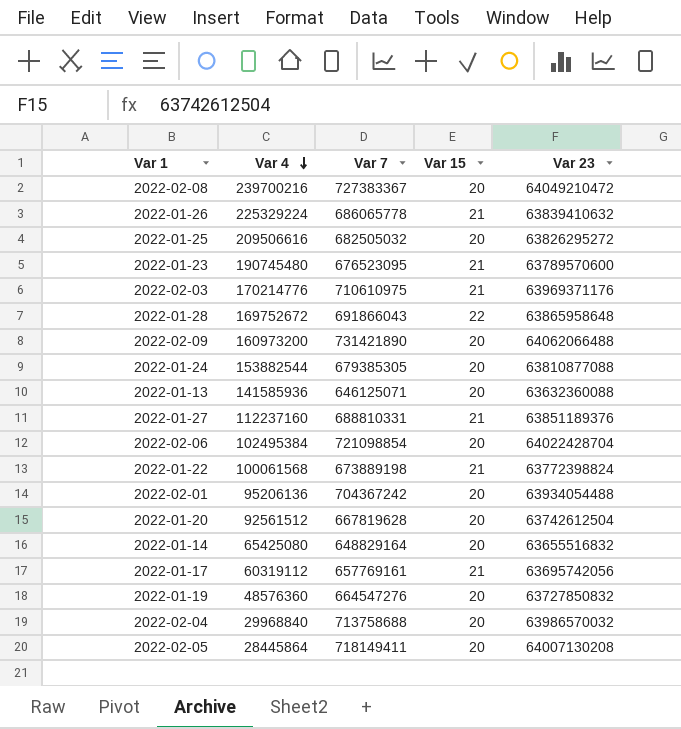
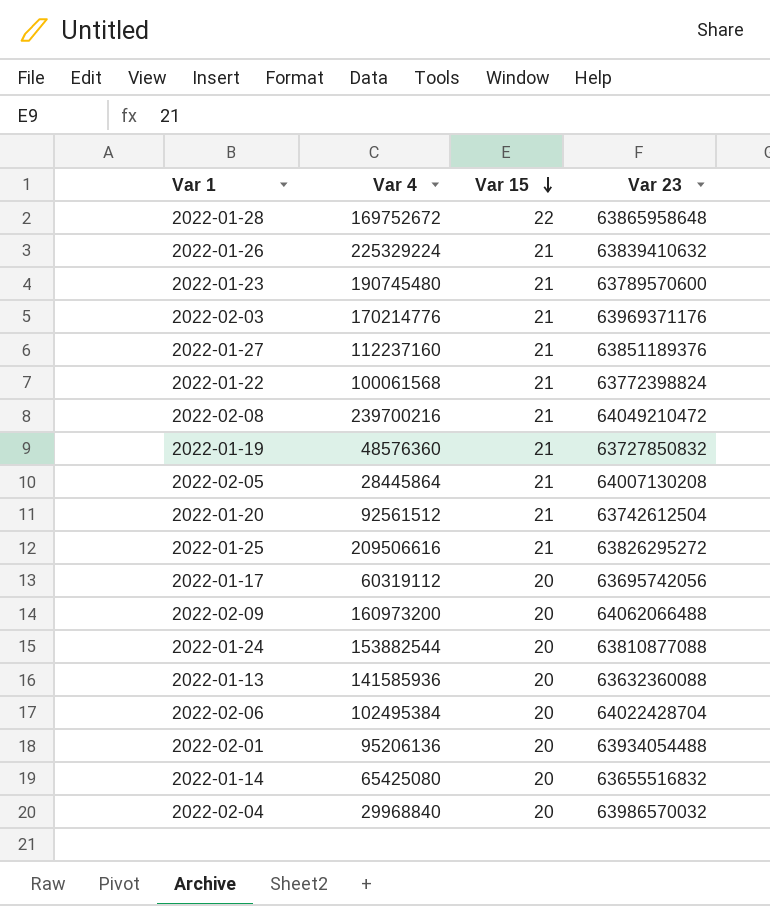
row order: Var 4 descending -> Var 15 descending
column Var 7 | position: 3 -> none
2022-02-08 | Var 15: 20 -> 21
2022-01-19 | Var 15: 20 -> 21
2022-02-05 | Var 15: 20 -> 21
2022-01-20 | Var 15: 20 -> 21
2022-01-25 | Var 15: 20 -> 21
2022-01-17 | Var 15: 21 -> 20

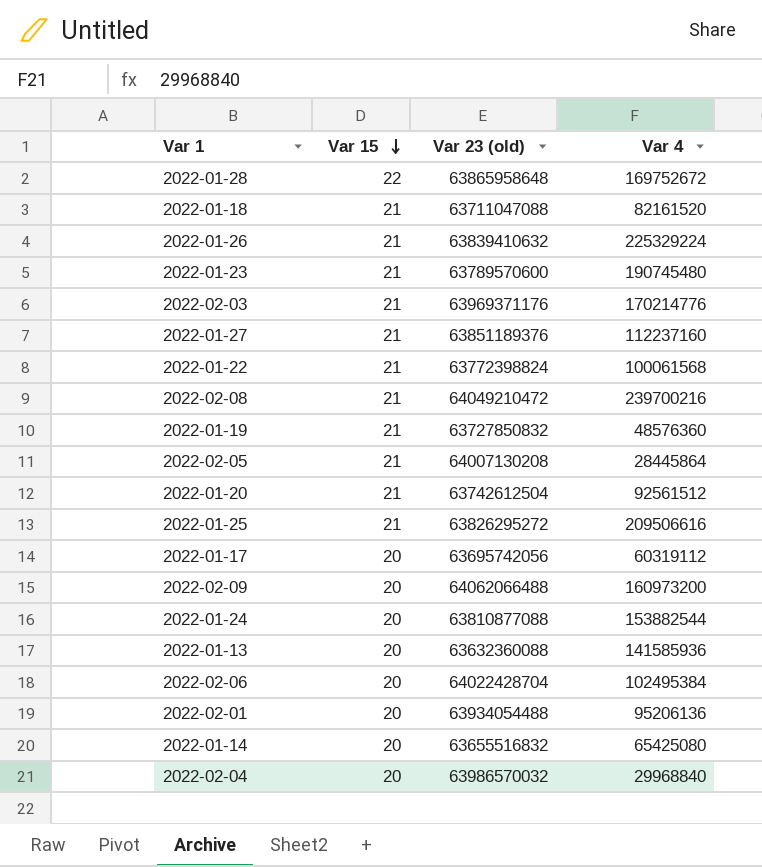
column name: Var 23 -> Var 23 (old)
column Var 4 | position: 2 -> 4
row 2022-01-18: none -> 21 | 63711047088 | 82161520

